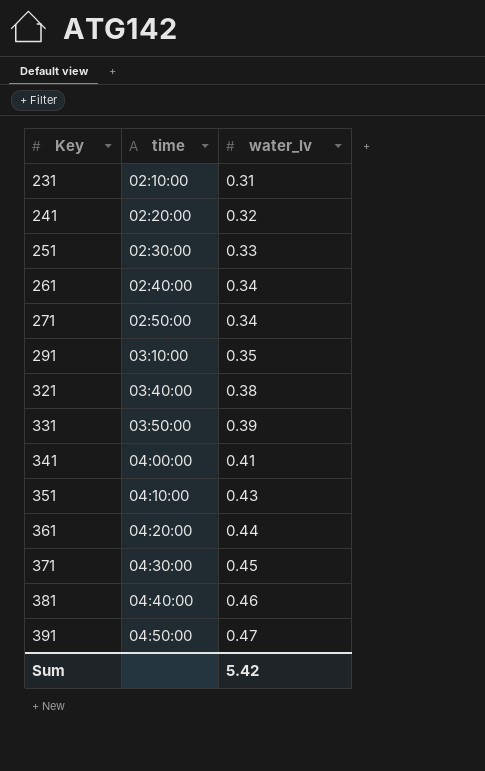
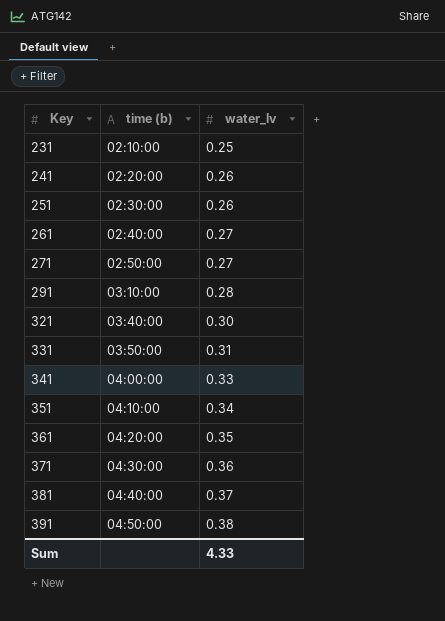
column name: time -> time (b)
231 | water_lv: 0.31 -> 0.25
241 | water_lv: 0.32 -> 0.26
251 | water_lv: 0.33 -> 0.26
261 | water_lv: 0.34 -> 0.27
271 | water_lv: 0.34 -> 0.27
291 | water_lv: 0.35 -> 0.28
321 | water_lv: 0.38 -> 0.30
331 | water_lv: 0.39 -> 0.31
341 | water_lv: 0.41 -> 0.33
351 | water_lv: 0.43 -> 0.34
361 | water_lv: 0.44 -> 0.35
371 | water_lv: 0.45 -> 0.36
381 | water_lv: 0.46 -> 0.37
391 | water_lv: 0.47 -> 0.38
Sum | water_lv: 5.42 -> 4.33

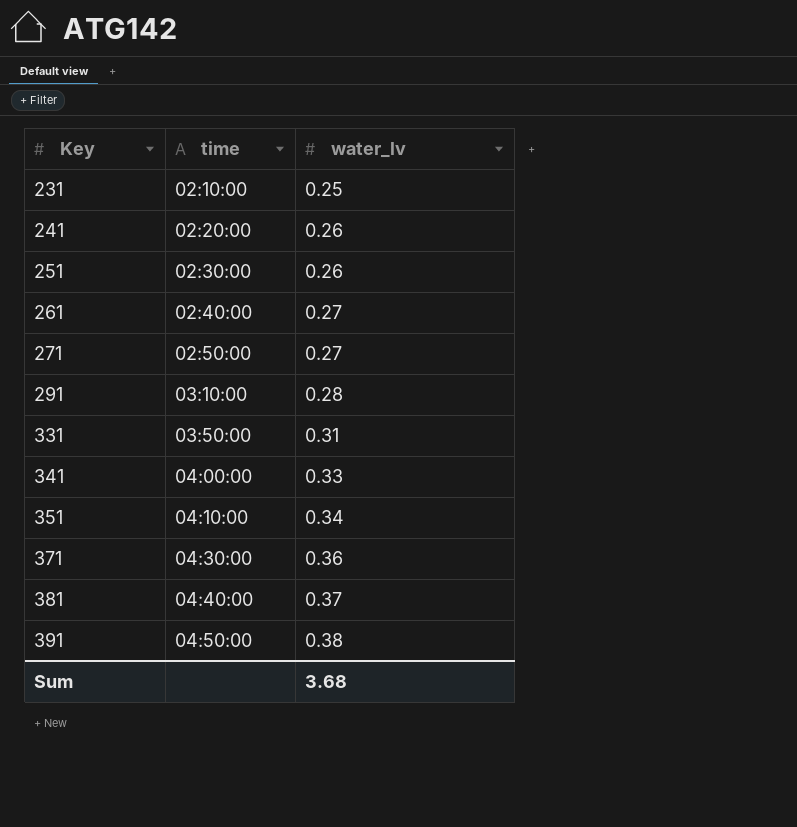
column name: time (b) -> time
row 321: 03:40:00 | 0.30 -> none
row 361: 04:20:00 | 0.35 -> none
Sum | water_lv: 4.33 -> 3.68

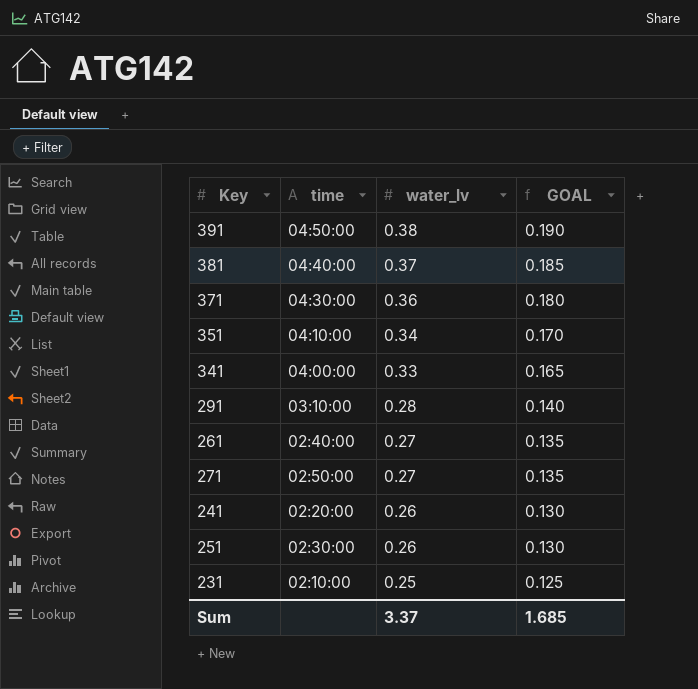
row order: Key ascending -> water_lv descending
column GOAL | formula: none -> [water_lv] * 0.5
row 331: 03:50:00 | 0.31 -> none
Sum | water_lv: 3.68 -> 3.37

